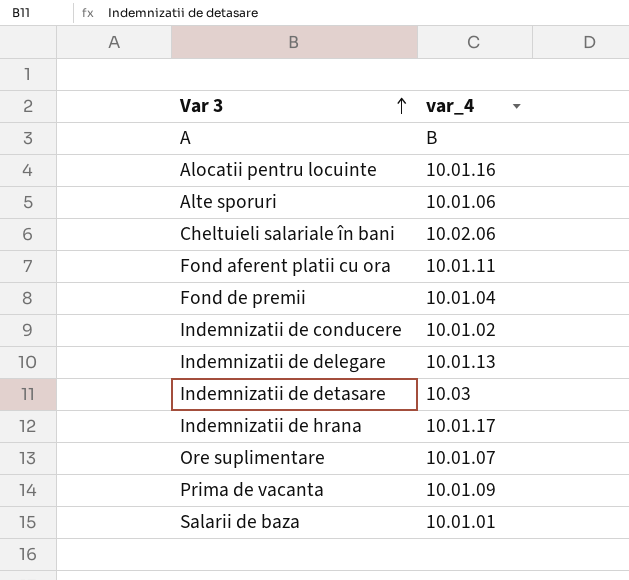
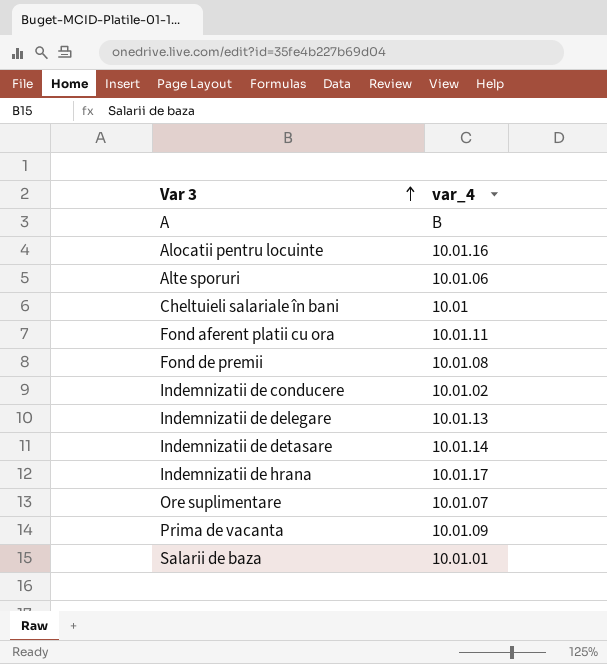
Cheltuieli salariale în bani | var_4: 10.02.06 -> 10.01
Fond de premii | var_4: 10.01.04 -> 10.01.08
Indemnizatii de detasare | var_4: 10.03 -> 10.01.14

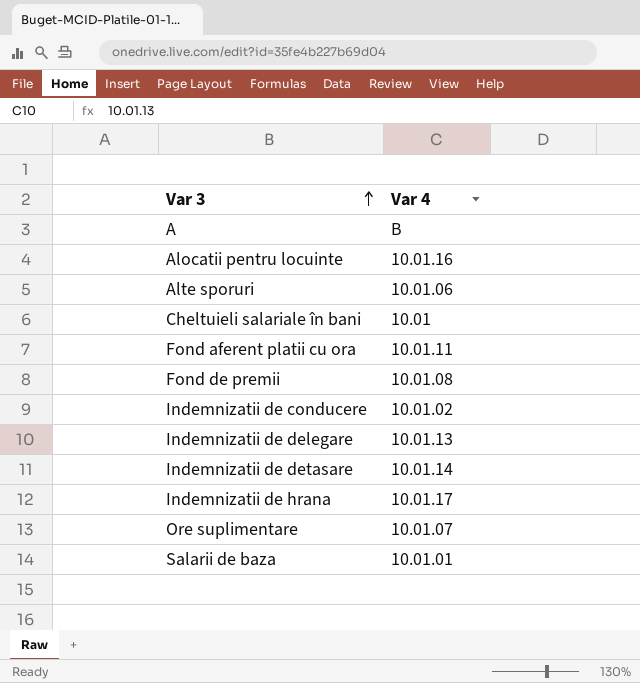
column name: var_4 -> Var 4
row Prima de vacanta: 10.01.09 -> none

